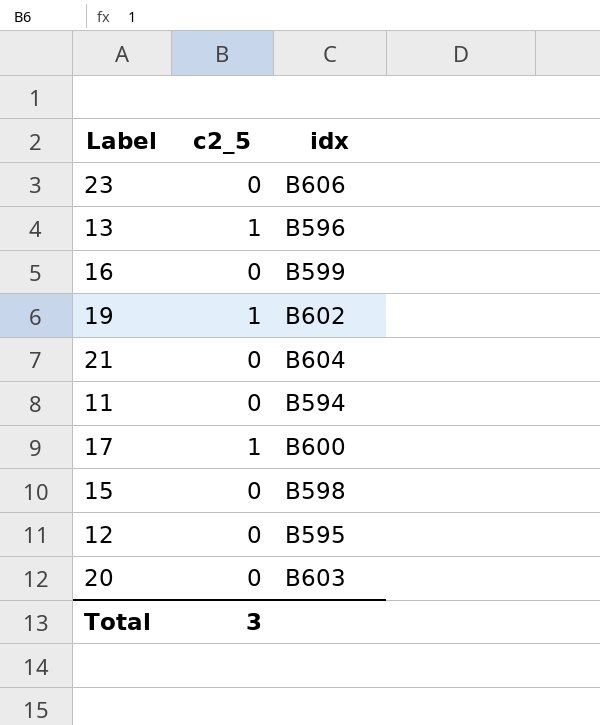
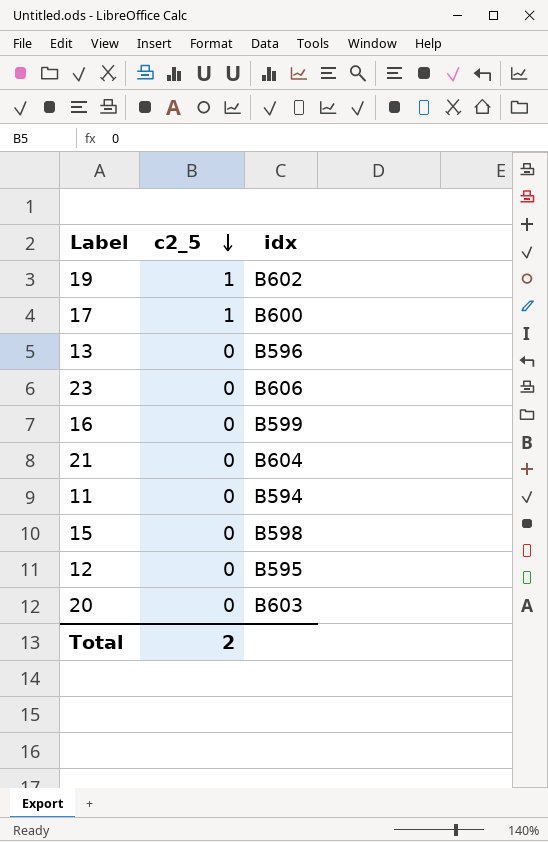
row order: none -> c2_5 descending
13 | c2_5: 1 -> 0
Total | c2_5: 3 -> 2

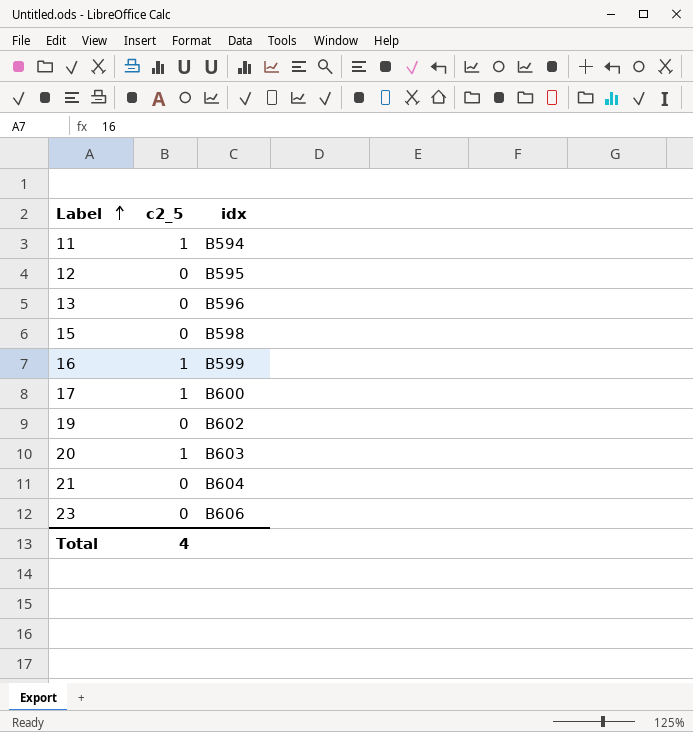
row order: c2_5 descending -> Label ascending
11 | c2_5: 0 -> 1
16 | c2_5: 0 -> 1
19 | c2_5: 1 -> 0
20 | c2_5: 0 -> 1
Total | c2_5: 2 -> 4

